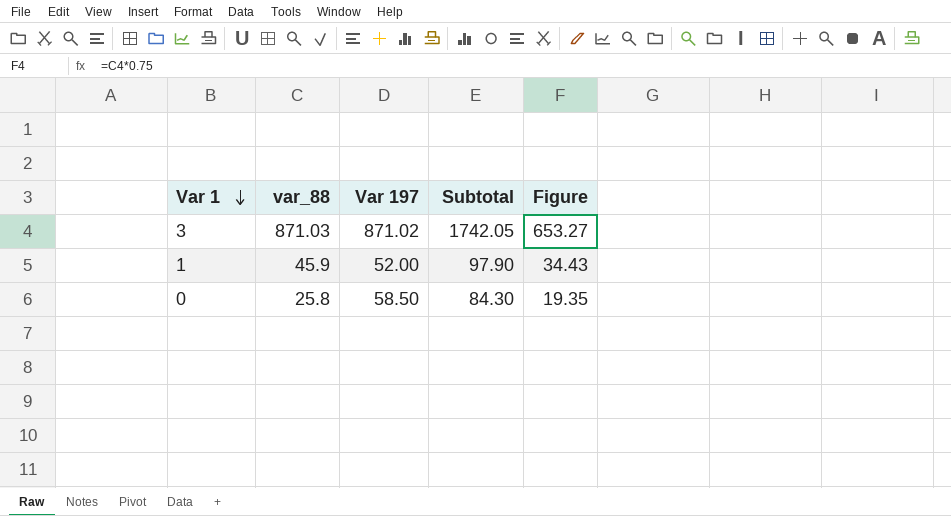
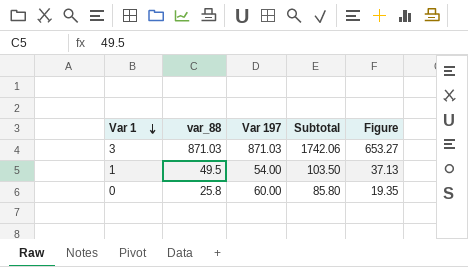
3 | Var 197: 871.02 -> 871.03
3 | Subtotal: 1742.05 -> 1742.06
1 | var_88: 45.9 -> 49.5
1 | Var 197: 52.00 -> 54.00
1 | Subtotal: 97.90 -> 103.50
1 | Figure: 34.43 -> 37.13
0 | Var 197: 58.50 -> 60.00
0 | Subtotal: 84.30 -> 85.80

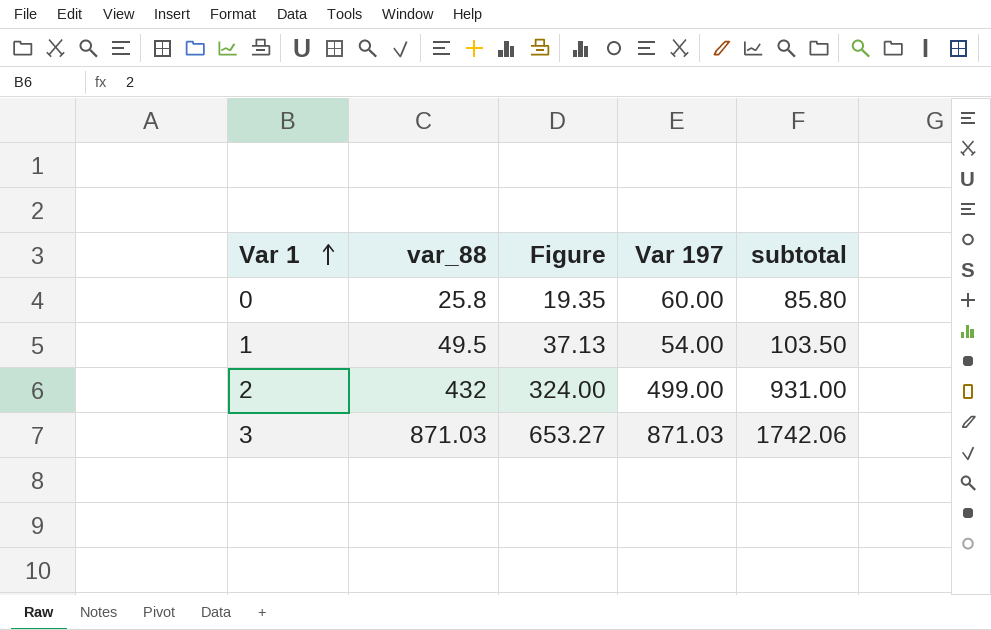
row order: Var 1 descending -> Var 1 ascending
column Figure | position: 5 -> 3
column name: Subtotal -> subtotal
row 2: none -> 432 | 324.00 | 499.00 | 931.00

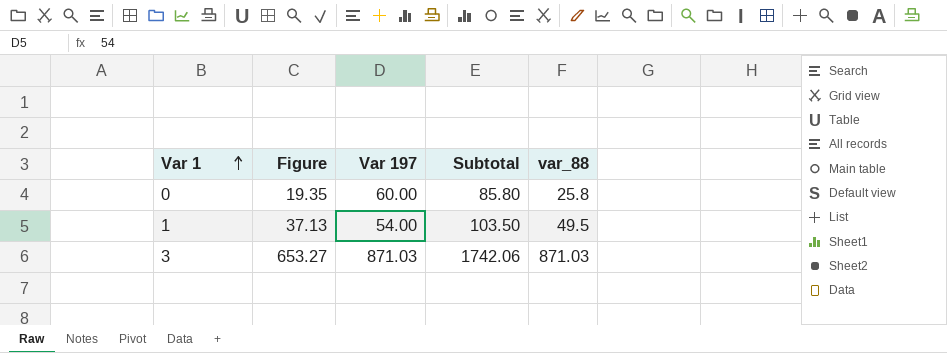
column name: subtotal -> Subtotal
column var_88 | position: 2 -> 5
row 2: 432 | 324.00 | 499.00 | 931.00 -> none

